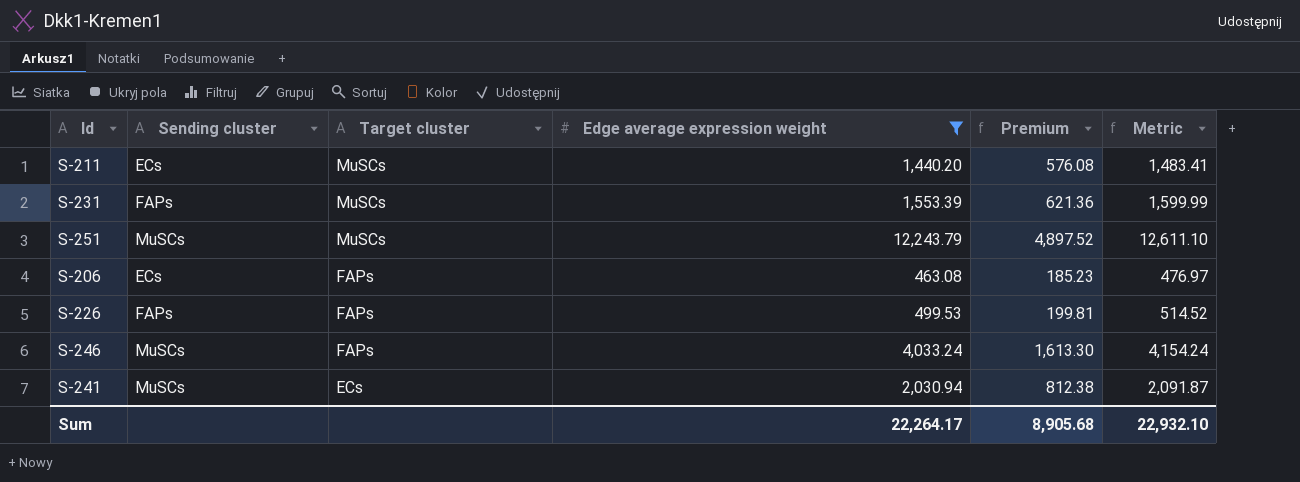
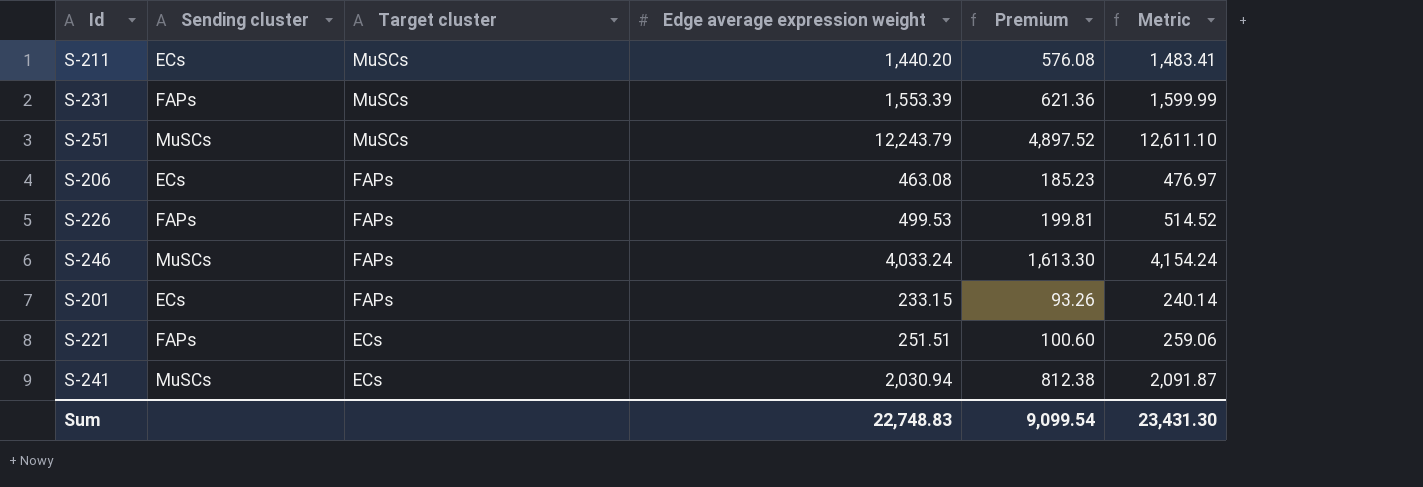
filter: Edge average expression weight >= 463.08 -> none
Sum | Edge average expression weight: 22,264.17 -> 22,748.83
Sum | Premium: 8,905.68 -> 9,099.54
Sum | Metric: 22,932.10 -> 23,431.30

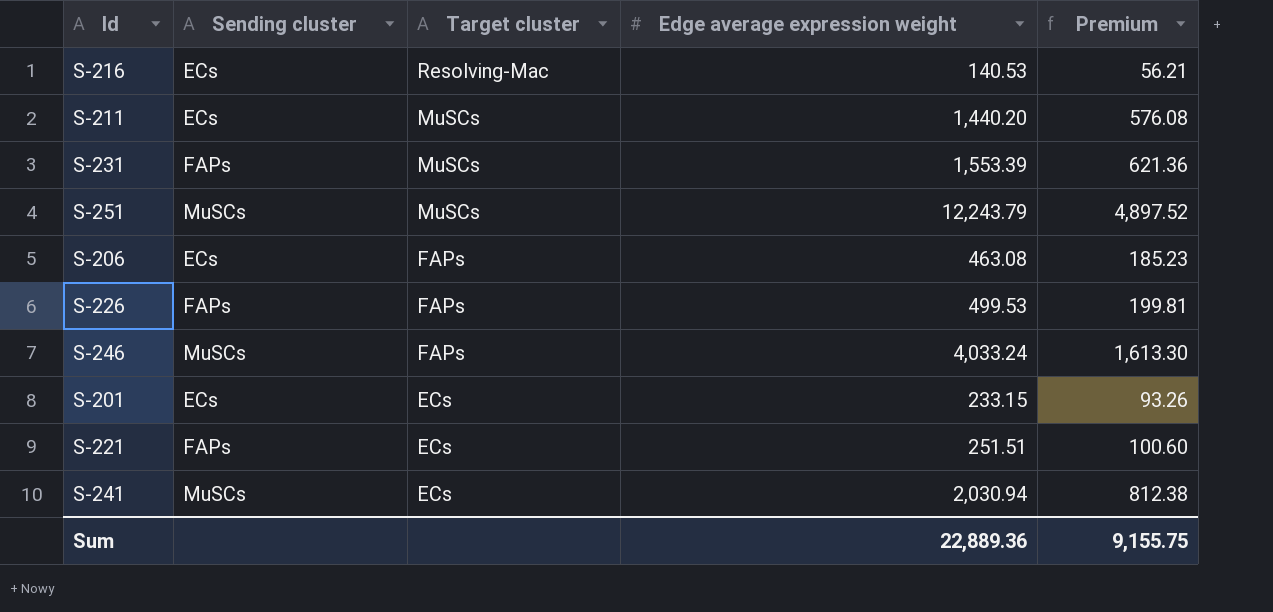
column Metric | formula: [Edge average expression weight] * 1.03 -> none
row S-216: none -> ECs | Resolving-Mac | 140.53 | 56.21
S-201 | Target cluster: FAPs -> ECs
Sum | Edge average expression weight: 22,748.83 -> 22,889.36
Sum | Premium: 9,099.54 -> 9,155.75

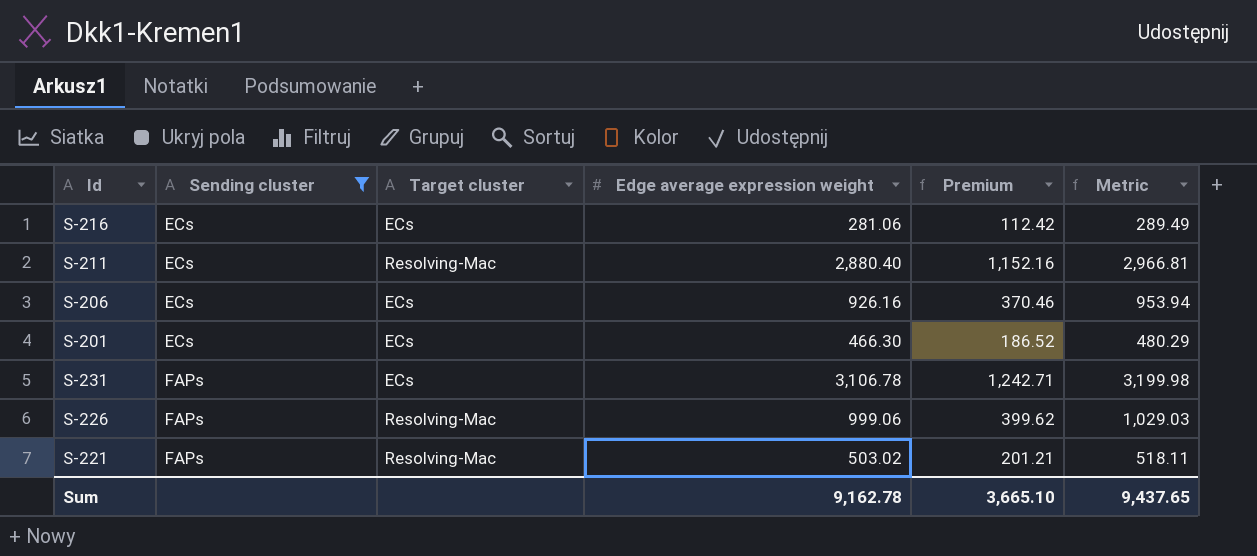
filter: none -> Sending cluster != MuSCs
row order: Target cluster descending -> Sending cluster ascending
column Metric | formula: none -> [Edge average expression weight] * 1.03
S-216 | Target cluster: Resolving-Mac -> ECs
S-216 | Edge average expression weight: 140.53 -> 281.06
S-216 | Premium: 56.21 -> 112.42
S-211 | Target cluster: MuSCs -> Resolving-Mac
S-211 | Edge average expression weight: 1,440.20 -> 2,880.40
S-211 | Premium: 576.08 -> 1,152.16
S-206 | Target cluster: FAPs -> ECs
S-206 | Edge average expression weight: 463.08 -> 926.16
S-206 | Premium: 185.23 -> 370.46
S-201 | Edge average expression weight: 233.15 -> 466.30
S-201 | Premium: 93.26 -> 186.52
S-231 | Target cluster: MuSCs -> ECs
S-231 | Edge average expression weight: 1,553.39 -> 3,106.78
S-231 | Premium: 621.36 -> 1,242.71
S-226 | Target cluster: FAPs -> Resolving-Mac
S-226 | Edge average expression weight: 499.53 -> 999.06
S-226 | Premium: 199.81 -> 399.62
S-221 | Target cluster: ECs -> Resolving-Mac
S-221 | Edge average expression weight: 251.51 -> 503.02
S-221 | Premium: 100.60 -> 201.21
Sum | Edge average expression weight: 22,889.36 -> 9,162.78
Sum | Premium: 9,155.75 -> 3,665.10

